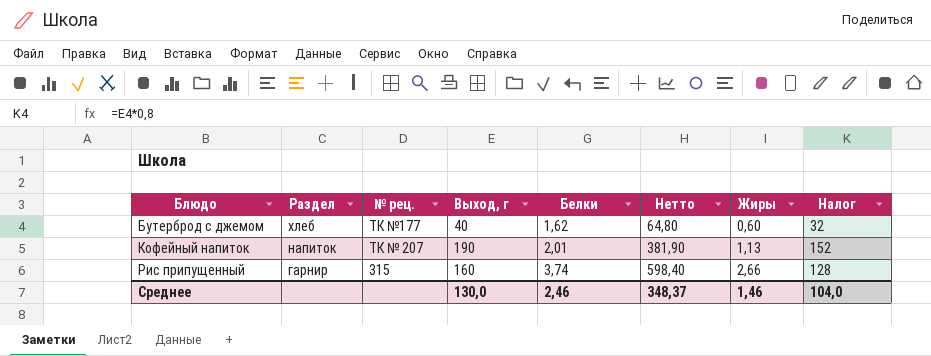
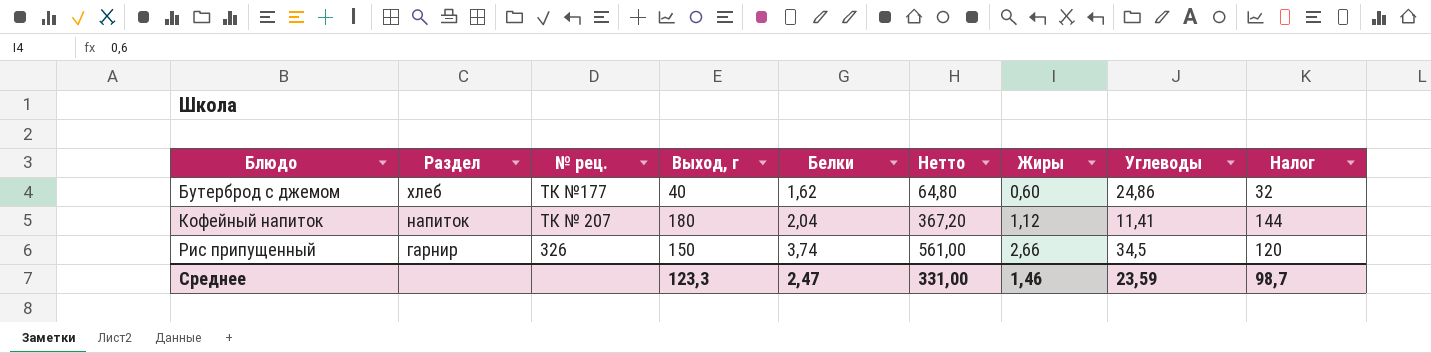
column Углеводы | position: none -> 8
Кофейный напиток | Выход, г: 190 -> 180
Кофейный напиток | Белки: 2,01 -> 2,04
Кофейный напиток | Нетто: 381,90 -> 367,20
Кофейный напиток | Жиры: 1,13 -> 1,12
Кофейный напиток | Налог: 152 -> 144
Рис припущенный | № рец.: 315 -> 326
Рис припущенный | Выход, г: 160 -> 150
Рис припущенный | Нетто: 598,40 -> 561,00
Рис припущенный | Налог: 128 -> 120
Среднее | Выход, г: 130,0 -> 123,3
Среднее | Белки: 2,46 -> 2,47
Среднее | Нетто: 348,37 -> 331,00
Среднее | Налог: 104,0 -> 98,7

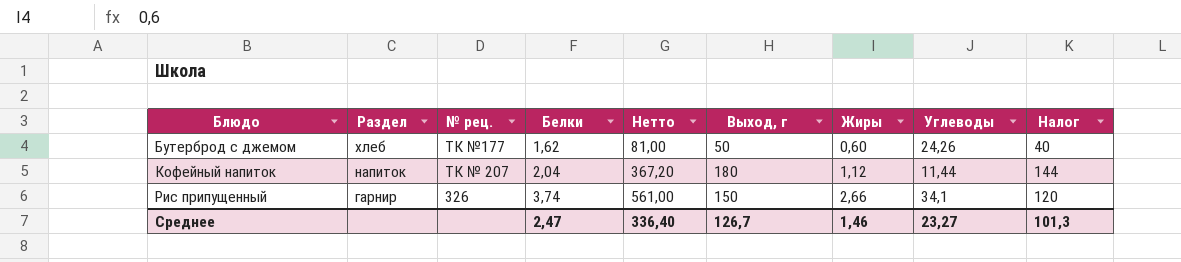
column Выход, г | position: 4 -> 6
Бутерброд с джемом | Нетто: 64,80 -> 81,00
Бутерброд с джемом | Выход, г: 40 -> 50
Бутерброд с джемом | Углеводы: 24,86 -> 24,26
Бутерброд с джемом | Налог: 32 -> 40
Кофейный напиток | Углеводы: 11,41 -> 11,44
Рис припущенный | Углеводы: 34,5 -> 34,1
Среднее | Нетто: 331,00 -> 336,40
Среднее | Выход, г: 123,3 -> 126,7
Среднее | Углеводы: 23,59 -> 23,27
Среднее | Налог: 98,7 -> 101,3

